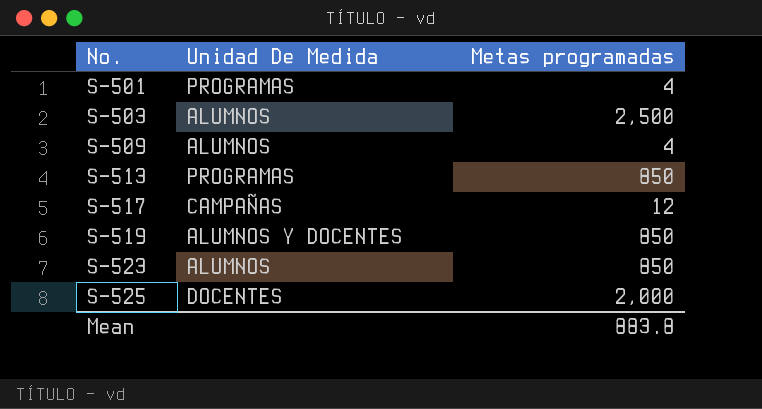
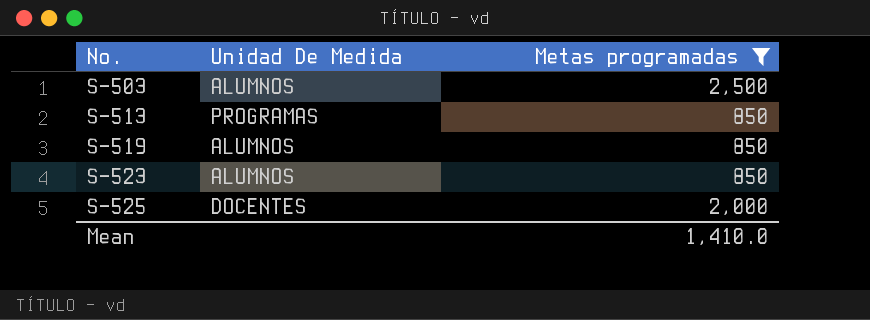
filter: none -> Metas programadas >= 850
S-519 | Unidad De Medida: ALUMNOS Y DOCENTES -> ALUMNOS
Mean | Metas programadas: 883.8 -> 1,410.0

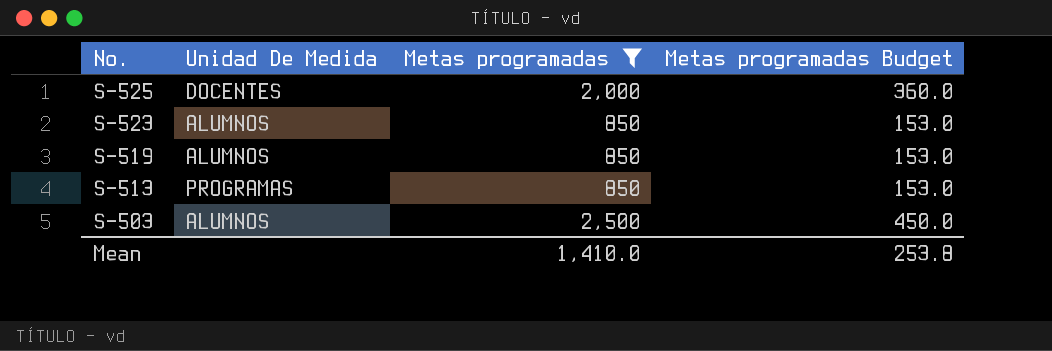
row order: No. ascending -> No. descending
column Metas programadas Budget | formula: none -> [Metas programadas] * 0.18

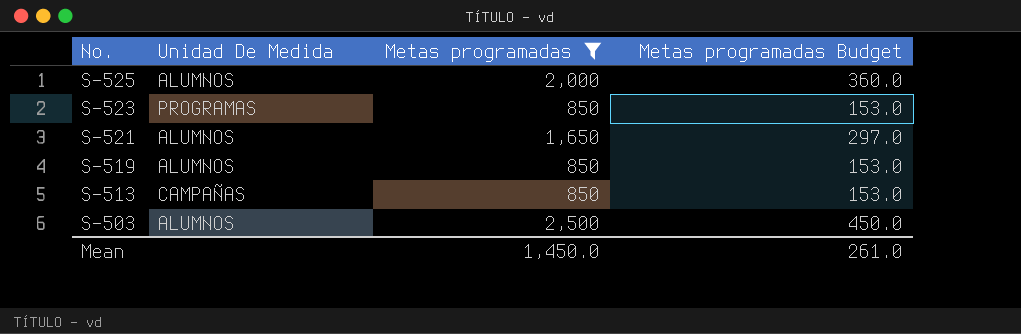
S-525 | Unidad De Medida: DOCENTES -> ALUMNOS
S-523 | Unidad De Medida: ALUMNOS -> PROGRAMAS
row S-521: none -> ALUMNOS | 1,650 | 297.0
S-513 | Unidad De Medida: PROGRAMAS -> CAMPAÑAS
Mean | Metas programadas: 1,410.0 -> 1,450.0
Mean | Metas programadas Budget: 253.8 -> 261.0

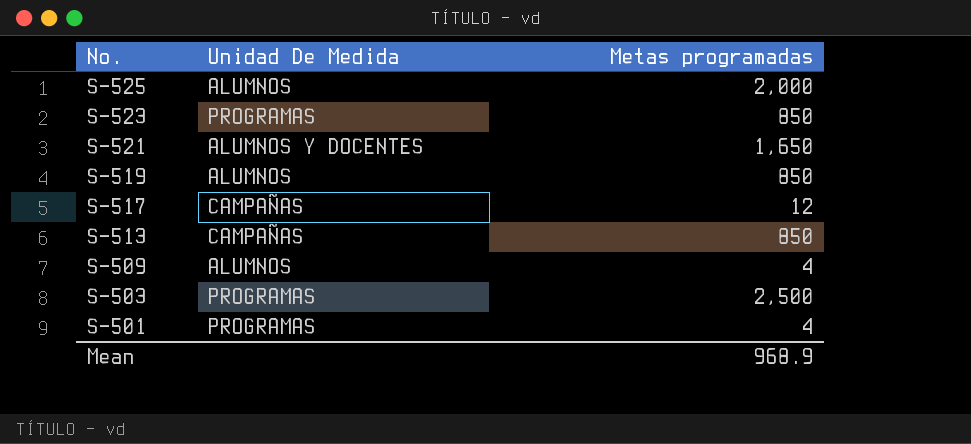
filter: Metas programadas >= 850 -> none
column Metas programadas Budget | formula: [Metas programadas] * 0.18 -> none
S-521 | Unidad De Medida: ALUMNOS -> ALUMNOS Y DOCENTES
S-503 | Unidad De Medida: ALUMNOS -> PROGRAMAS
Mean | Metas programadas: 1,450.0 -> 968.9

